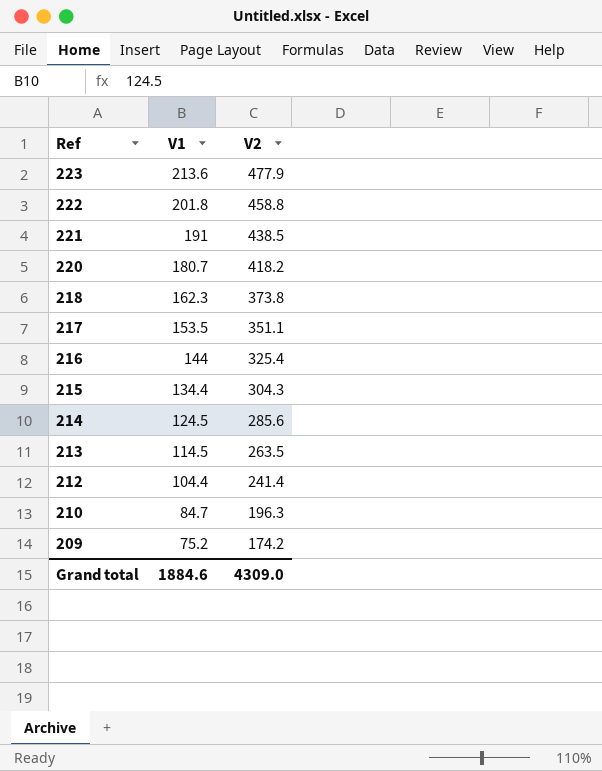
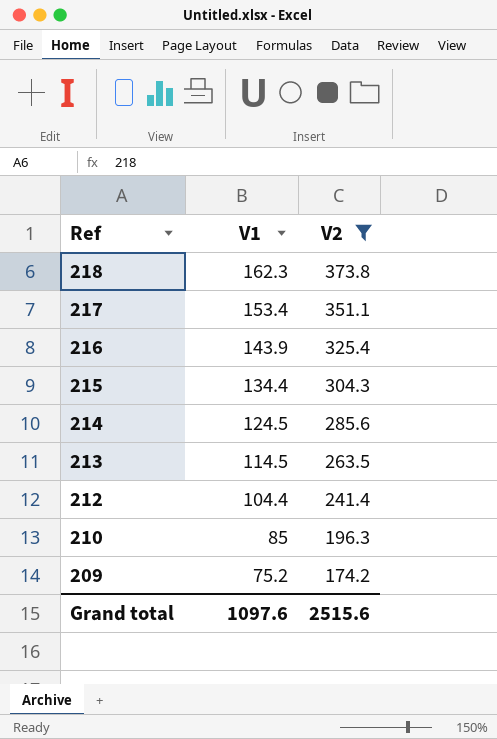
filter: none -> V2 <= 373.8
217 | V1: 153.5 -> 153.4
216 | V1: 144 -> 143.9
210 | V1: 84.7 -> 85
Grand total | V1: 1884.6 -> 1097.6
Grand total | V2: 4309.0 -> 2515.6

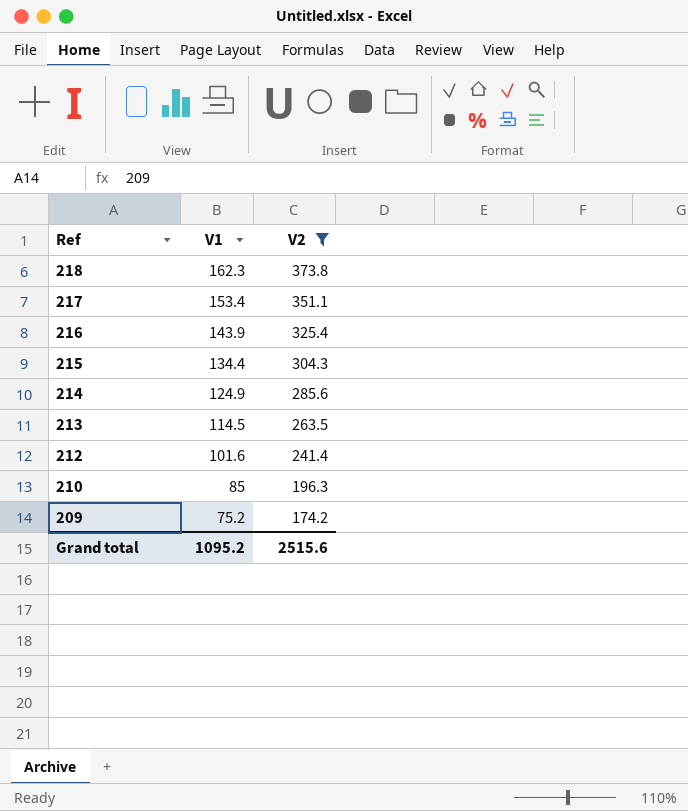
214 | V1: 124.5 -> 124.9
212 | V1: 104.4 -> 101.6
Grand total | V1: 1097.6 -> 1095.2

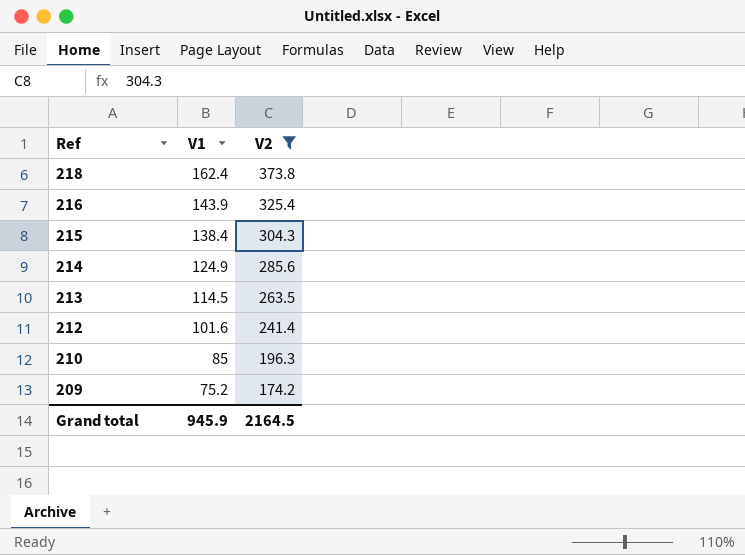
row 217: 153.4 | 351.1 -> none
218 | V1: 162.3 -> 162.4
215 | V1: 134.4 -> 138.4
Grand total | V1: 1095.2 -> 945.9
Grand total | V2: 2515.6 -> 2164.5

